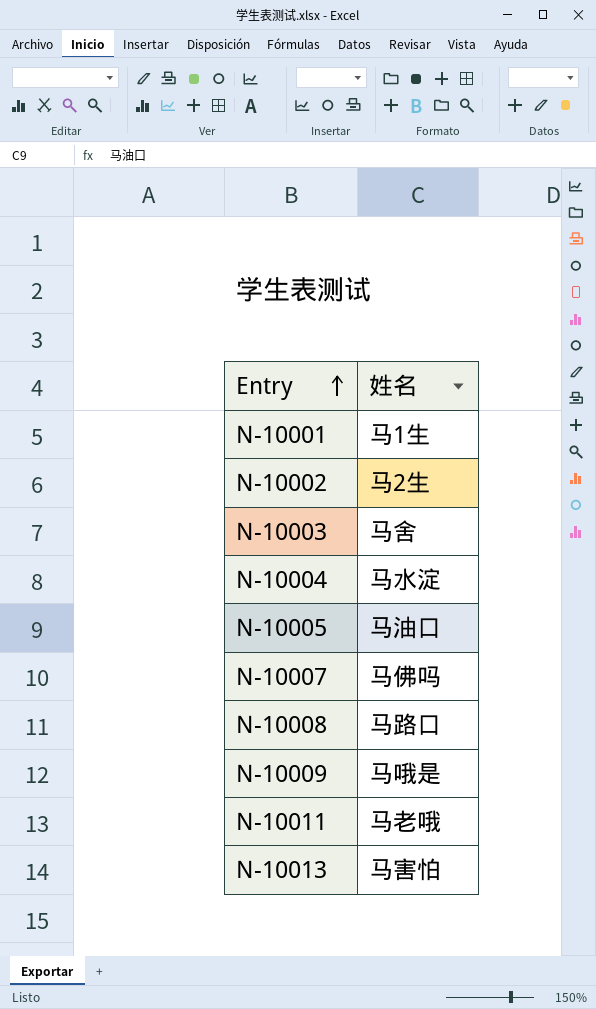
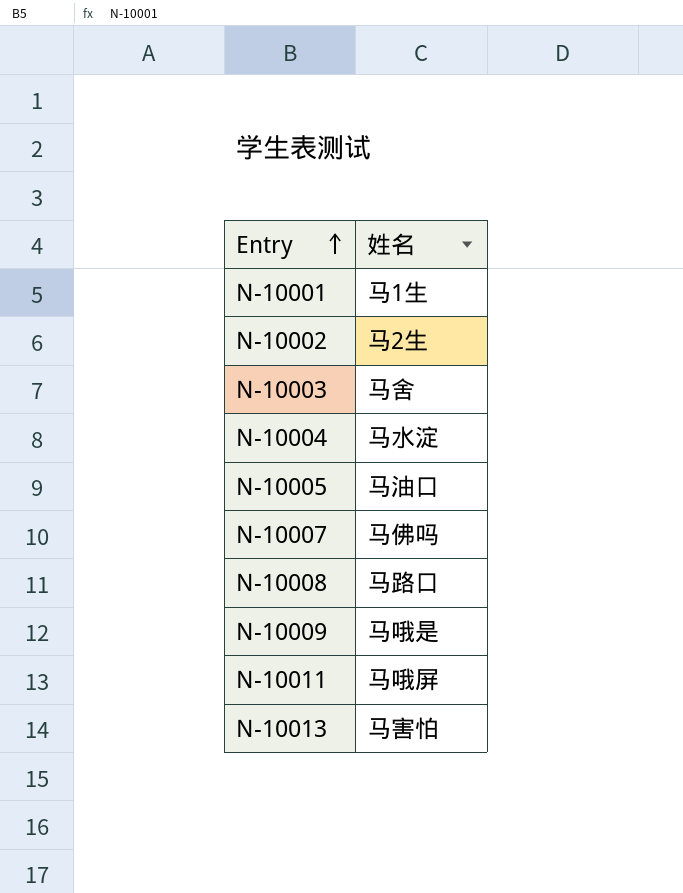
N-10011 | 姓名: 马老哦 -> 马哦屏

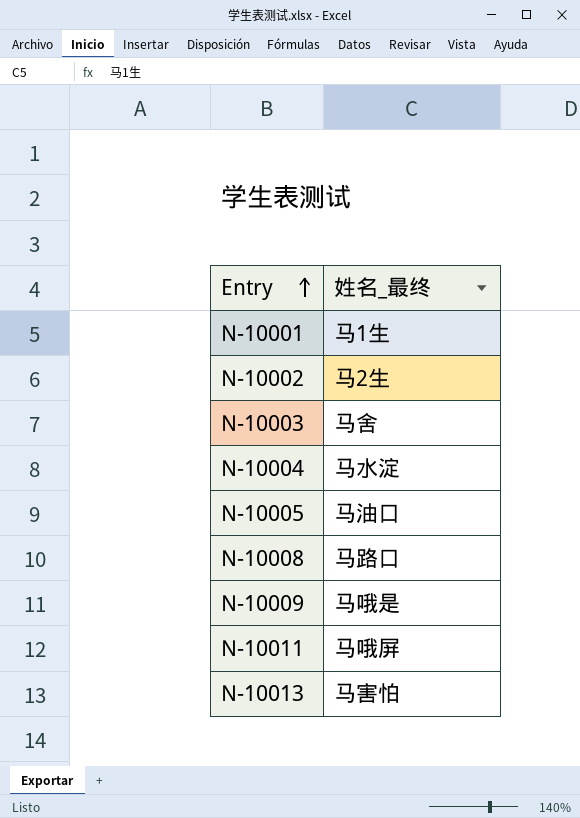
column name: 姓名 -> 姓名_最终
row N-10007: 马佛吗 -> none

